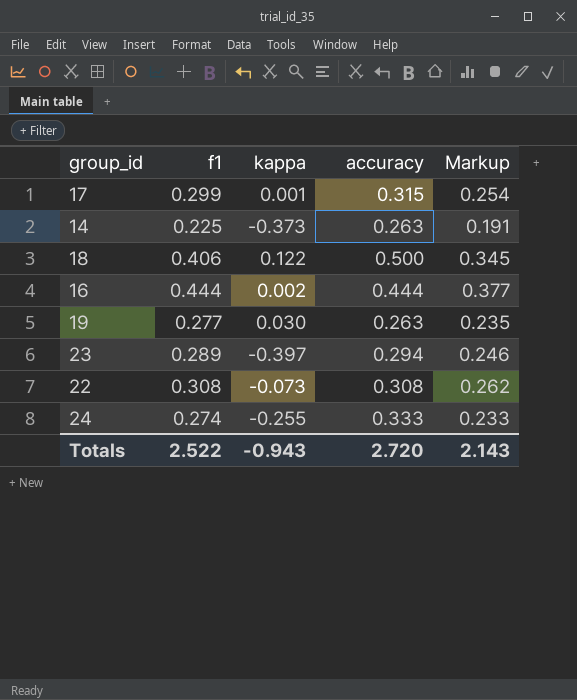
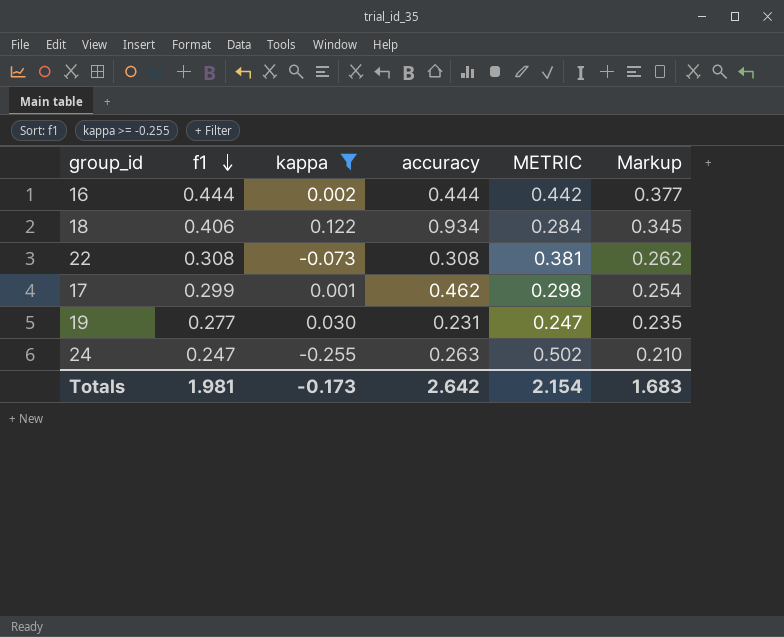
filter: none -> kappa >= -0.255
row order: none -> f1 descending
column METRIC | formula: none -> [f1] - [kappa]
18 | accuracy: 0.500 -> 0.934
17 | accuracy: 0.315 -> 0.462
19 | accuracy: 0.263 -> 0.231
24 | f1: 0.274 -> 0.247
24 | accuracy: 0.333 -> 0.263
24 | Markup: 0.233 -> 0.210
Totals | f1: 2.522 -> 1.981
Totals | kappa: -0.943 -> -0.173
Totals | accuracy: 2.720 -> 2.642
Totals | Markup: 2.143 -> 1.683

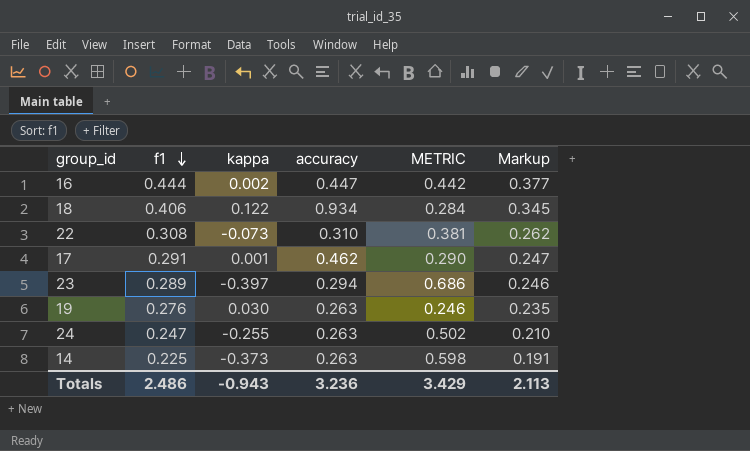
filter: kappa >= -0.255 -> none
16 | accuracy: 0.444 -> 0.447
22 | accuracy: 0.308 -> 0.310
17 | f1: 0.299 -> 0.291
17 | METRIC: 0.298 -> 0.290
17 | Markup: 0.254 -> 0.247
19 | f1: 0.277 -> 0.276
19 | accuracy: 0.231 -> 0.263
19 | METRIC: 0.247 -> 0.246
Totals | f1: 1.981 -> 2.486
Totals | kappa: -0.173 -> -0.943
Totals | accuracy: 2.642 -> 3.236
Totals | METRIC: 2.154 -> 3.429
Totals | Markup: 1.683 -> 2.113

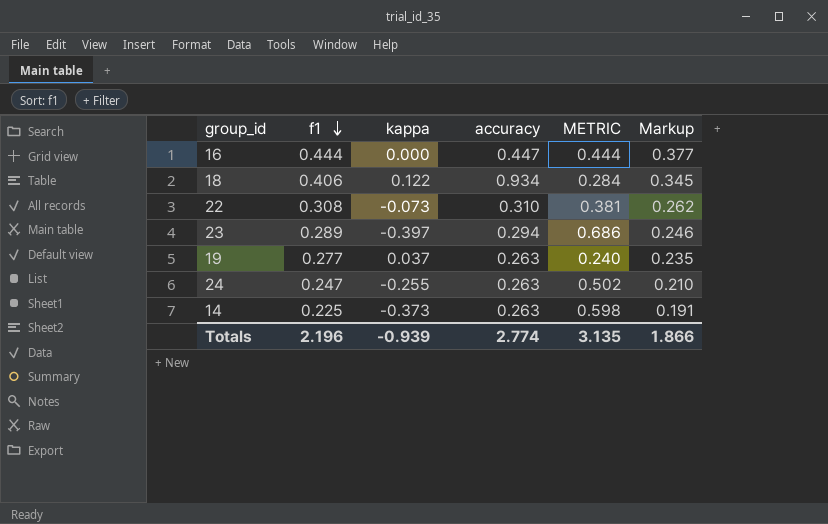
row 17: 0.291 | 0.001 | 0.462 | 0.290 | 0.247 -> none
16 | kappa: 0.002 -> 0.000
16 | METRIC: 0.442 -> 0.444
19 | f1: 0.276 -> 0.277
19 | kappa: 0.030 -> 0.037
19 | METRIC: 0.246 -> 0.240
Totals | f1: 2.486 -> 2.196
Totals | kappa: -0.943 -> -0.939
Totals | accuracy: 3.236 -> 2.774
Totals | METRIC: 3.429 -> 3.135
Totals | Markup: 2.113 -> 1.866

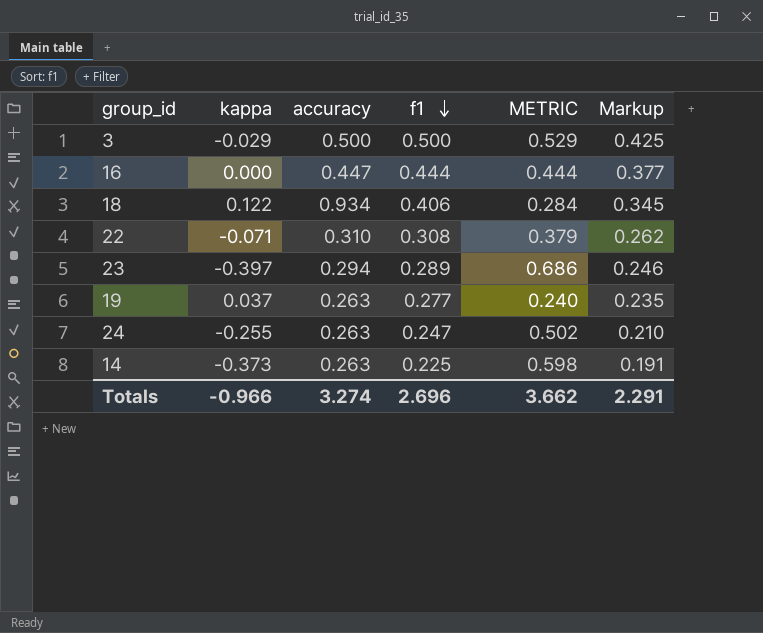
column f1 | position: 2 -> 4
row 3: none -> -0.029 | 0.500 | 0.500 | 0.529 | 0.425
22 | kappa: -0.073 -> -0.071
22 | METRIC: 0.381 -> 0.379
Totals | kappa: -0.939 -> -0.966
Totals | accuracy: 2.774 -> 3.274
Totals | f1: 2.196 -> 2.696
Totals | METRIC: 3.135 -> 3.662
Totals | Markup: 1.866 -> 2.291

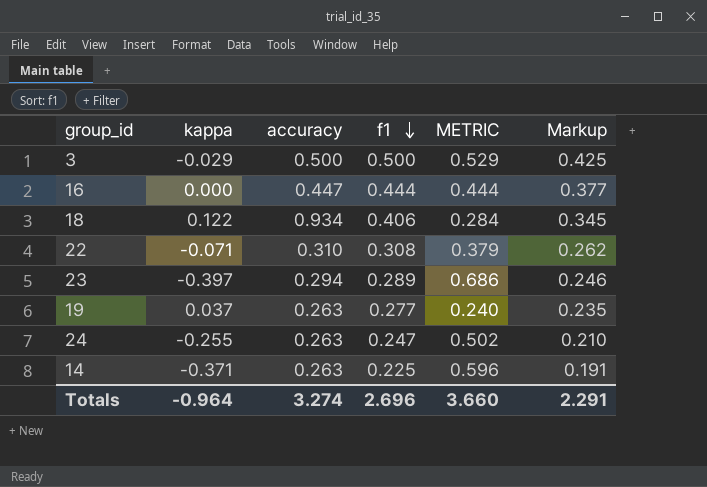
14 | kappa: -0.373 -> -0.371
14 | METRIC: 0.598 -> 0.596
Totals | kappa: -0.966 -> -0.964
Totals | METRIC: 3.662 -> 3.660

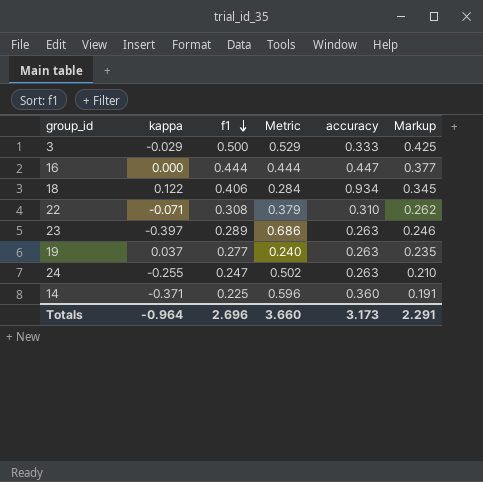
column name: METRIC -> Metric
column accuracy | position: 3 -> 5
3 | accuracy: 0.500 -> 0.333
23 | accuracy: 0.294 -> 0.263
14 | accuracy: 0.263 -> 0.360
Totals | accuracy: 3.274 -> 3.173

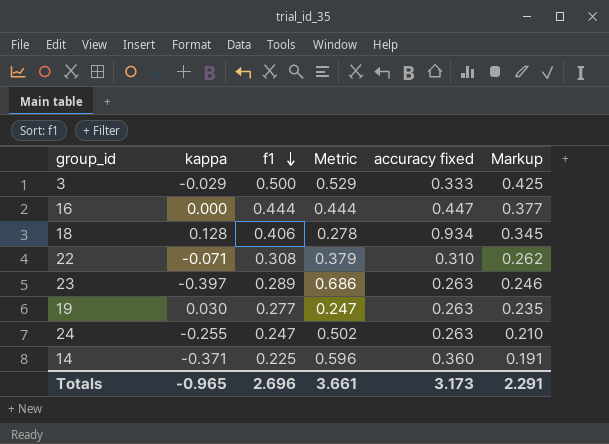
column name: accuracy -> accuracy fixed
18 | kappa: 0.122 -> 0.128
18 | Metric: 0.284 -> 0.278
19 | kappa: 0.037 -> 0.030
19 | Metric: 0.240 -> 0.247
Totals | kappa: -0.964 -> -0.965
Totals | Metric: 3.660 -> 3.661

